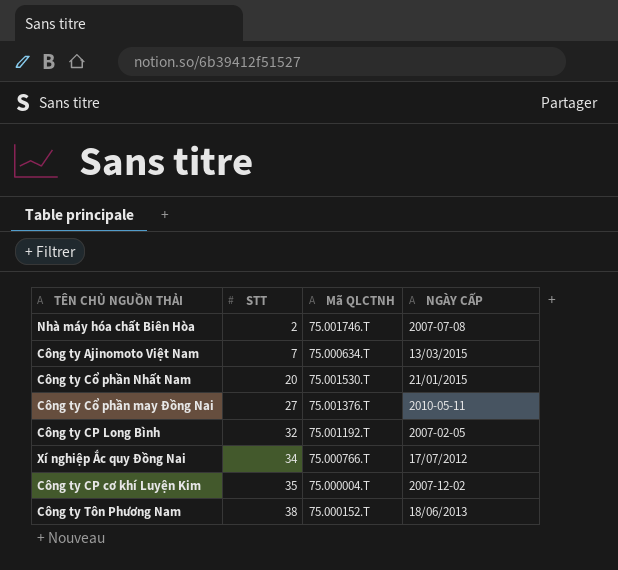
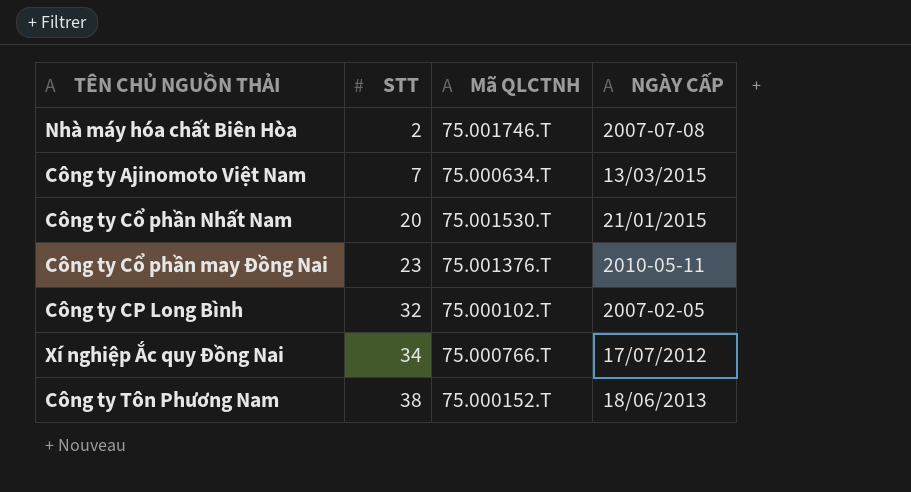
row Công ty CP cơ khí Luyện Kim: 35 | 75.000004.T | 2007-12-02 -> none
Công ty Cổ phần may Đồng Nai | STT: 27 -> 23
Công ty CP Long Bình | Mã QLCTNH: 75.001192.T -> 75.000102.T

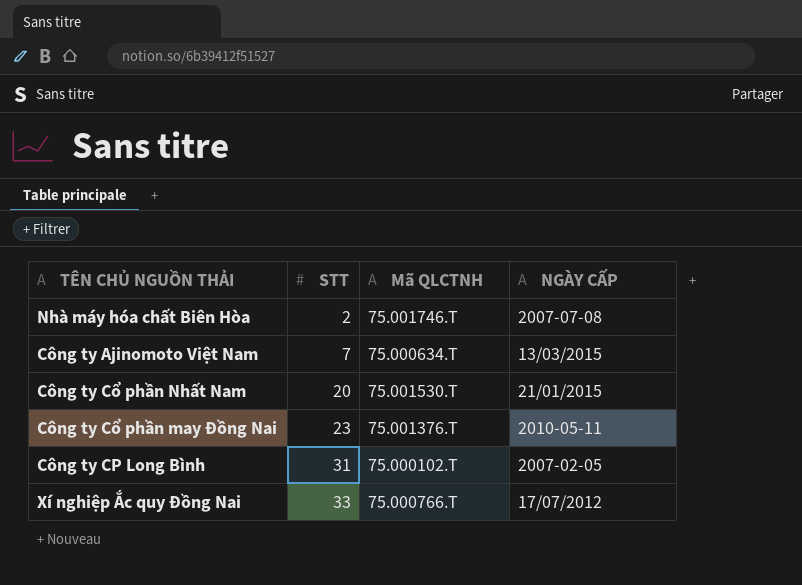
row Công ty Tôn Phương Nam: 38 | 75.000152.T | 18/06/2013 -> none
Công ty CP Long Bình | STT: 32 -> 31
Xí nghiệp Ắc quy Đồng Nai | STT: 34 -> 33

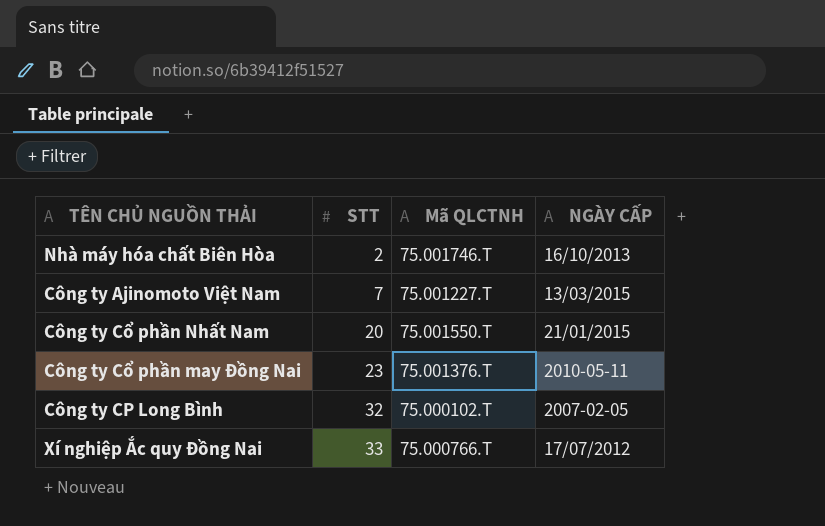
Nhà máy hóa chất Biên Hòa | NGÀY CẤP: 2007-07-08 -> 16/10/2013
Công ty Ajinomoto Việt Nam | Mã QLCTNH: 75.000634.T -> 75.001227.T
Công ty Cổ phần Nhất Nam | Mã QLCTNH: 75.001530.T -> 75.001550.T
Công ty CP Long Bình | STT: 31 -> 32

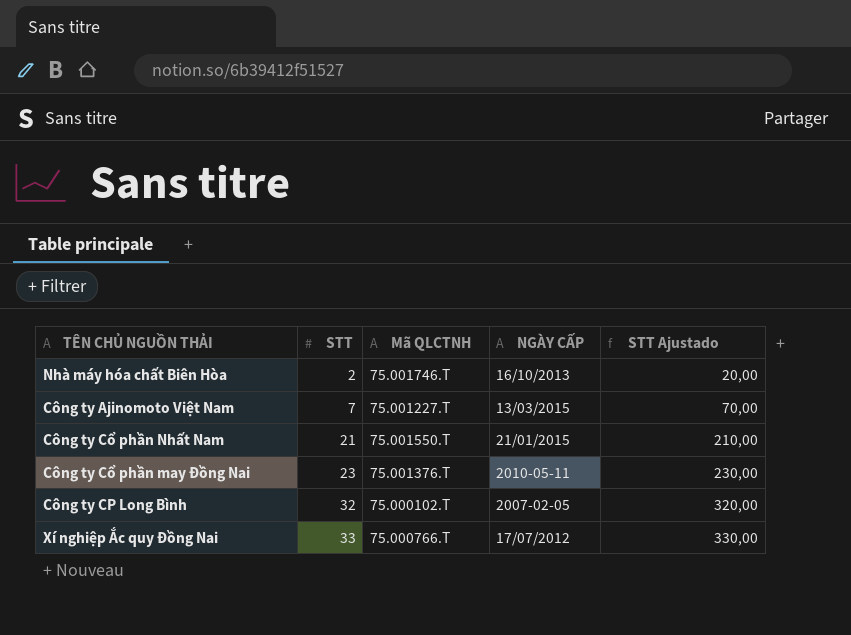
column STT Ajustado | formula: none -> [STT] * 10
Công ty Cổ phần Nhất Nam | STT: 20 -> 21

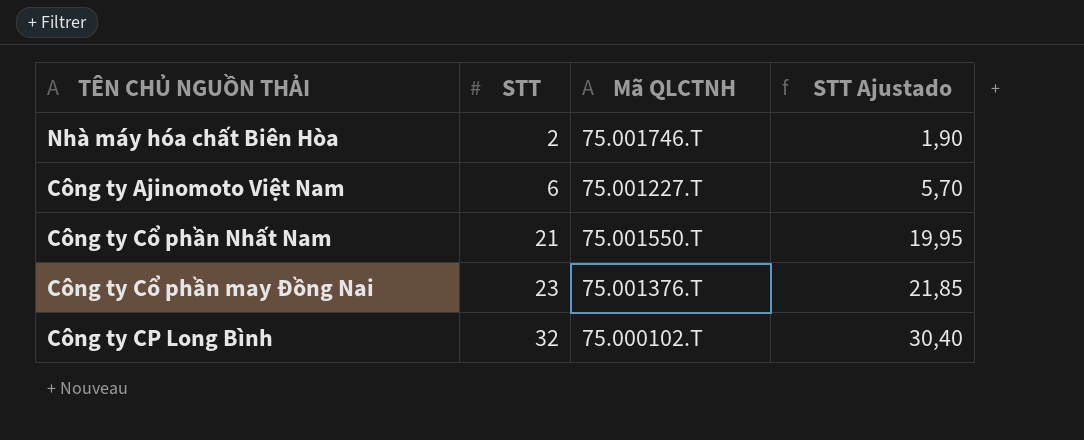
column NGÀY CẤP | position: 4 -> none
column STT Ajustado | formula: [STT] * 10 -> [STT] * 0,95
row Xí nghiệp Ắc quy Đồng Nai: 33 | 75.000766.T | 17/07/2012 | 330,00 -> none
Công ty Ajinomoto Việt Nam | STT: 7 -> 6

